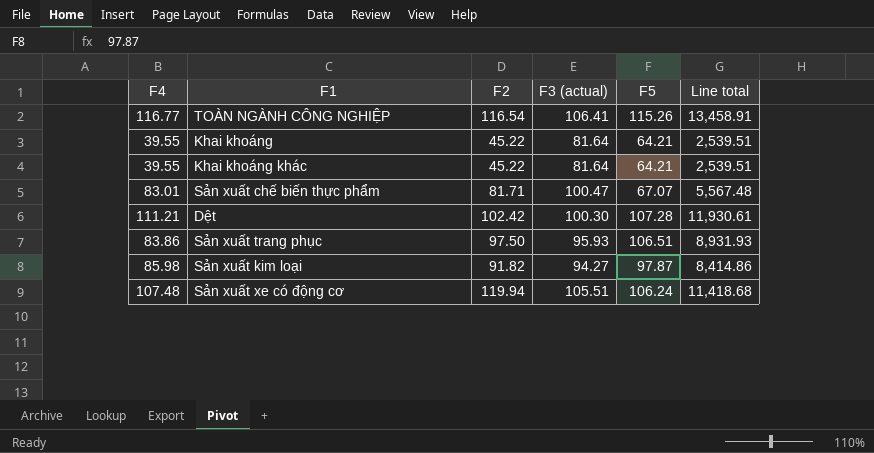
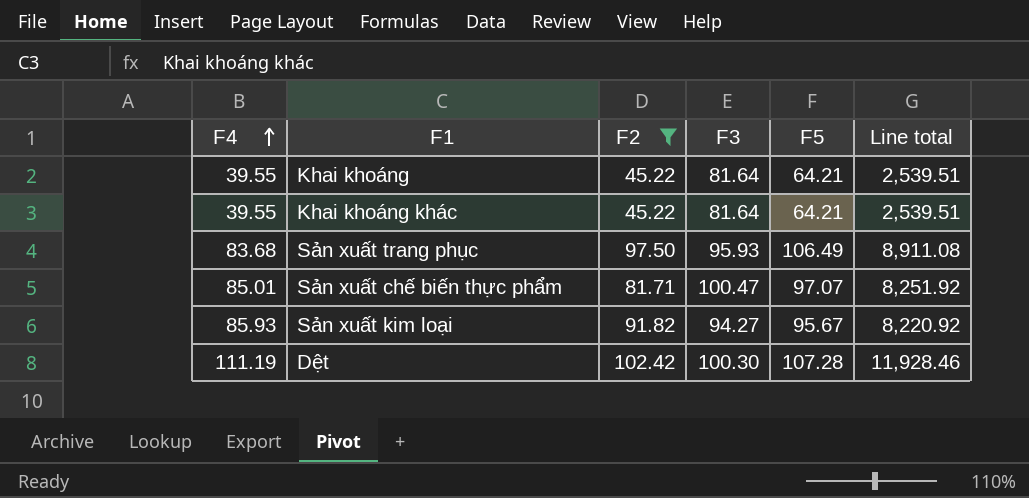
filter: none -> F2 <= 102.42
row order: none -> F4 ascending
column name: F3 (actual) -> F3
Sản xuất trang phục | F4: 83.86 -> 83.68
Sản xuất trang phục | F5: 106.51 -> 106.49
Sản xuất trang phục | Line total: 8,931.93 -> 8,911.08
Sản xuất chế biến thực phẩm | F4: 83.01 -> 85.01
Sản xuất chế biến thực phẩm | F5: 67.07 -> 97.07
Sản xuất chế biến thực phẩm | Line total: 5,567.48 -> 8,251.92
Sản xuất kim loại | F4: 85.98 -> 85.93
Sản xuất kim loại | F5: 97.87 -> 95.67
Sản xuất kim loại | Line total: 8,414.86 -> 8,220.92
Dệt | F4: 111.21 -> 111.19
Dệt | Line total: 11,930.61 -> 11,928.46

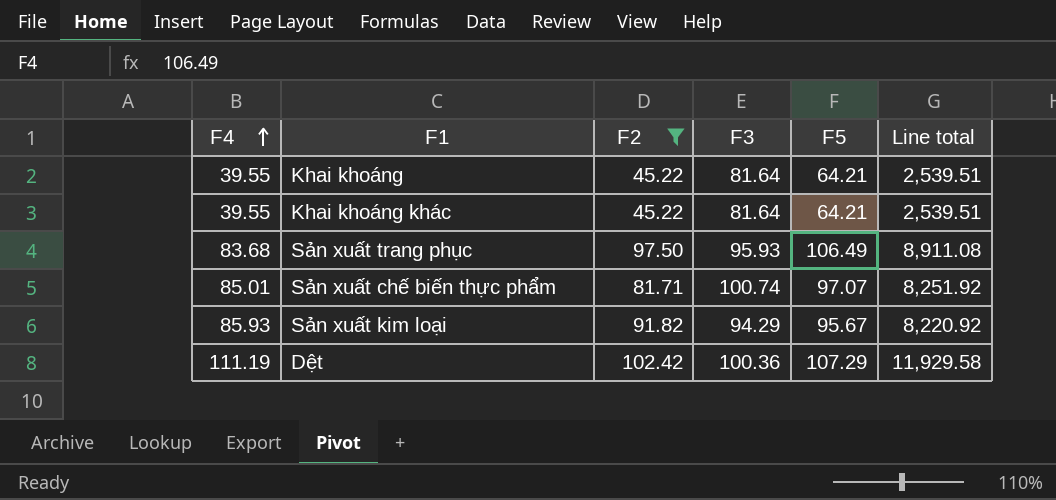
Sản xuất chế biến thực phẩm | F3: 100.47 -> 100.74
Sản xuất kim loại | F3: 94.27 -> 94.29
Dệt | F3: 100.30 -> 100.36
Dệt | F5: 107.28 -> 107.29
Dệt | Line total: 11,928.46 -> 11,929.58

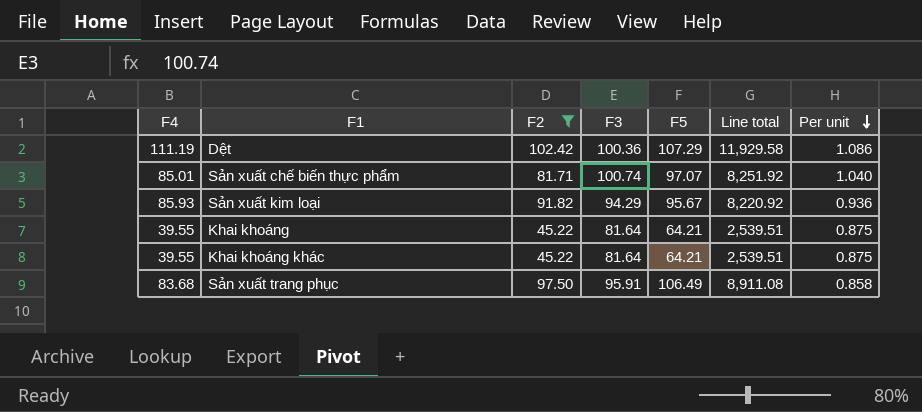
row order: F4 ascending -> Per unit descending
column Per unit | formula: none -> [F4] / [F2]
Sản xuất trang phục | F3: 95.93 -> 95.91

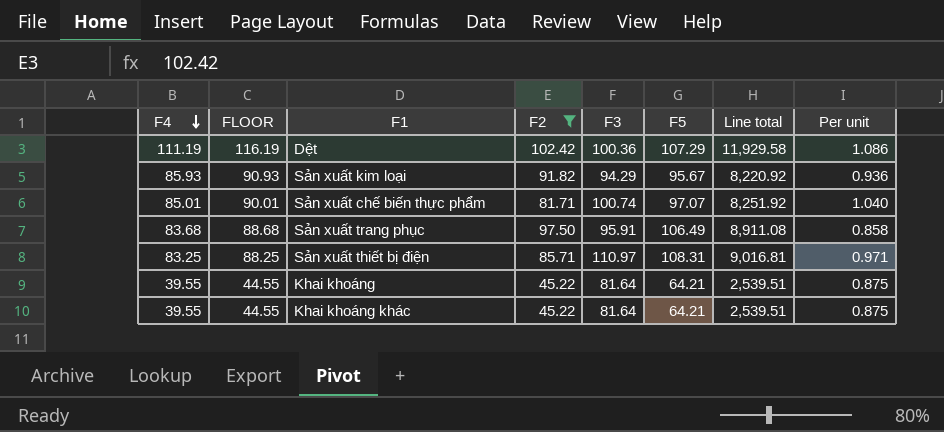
row order: Per unit descending -> F4 descending
column FLOOR | formula: none -> [F4] + 5
row Sản xuất thiết bị điện: none -> 83.25 | 88.25 | 85.71 | 110.97 | 108.31 | 9,016.81 | 0.971

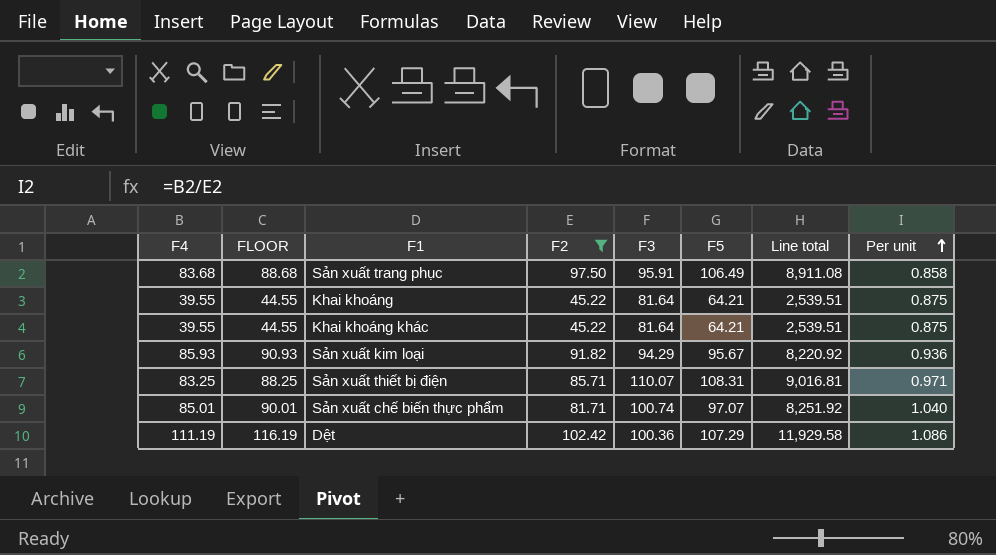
row order: F4 descending -> Per unit ascending
Sản xuất thiết bị điện | F3: 110.97 -> 110.07

